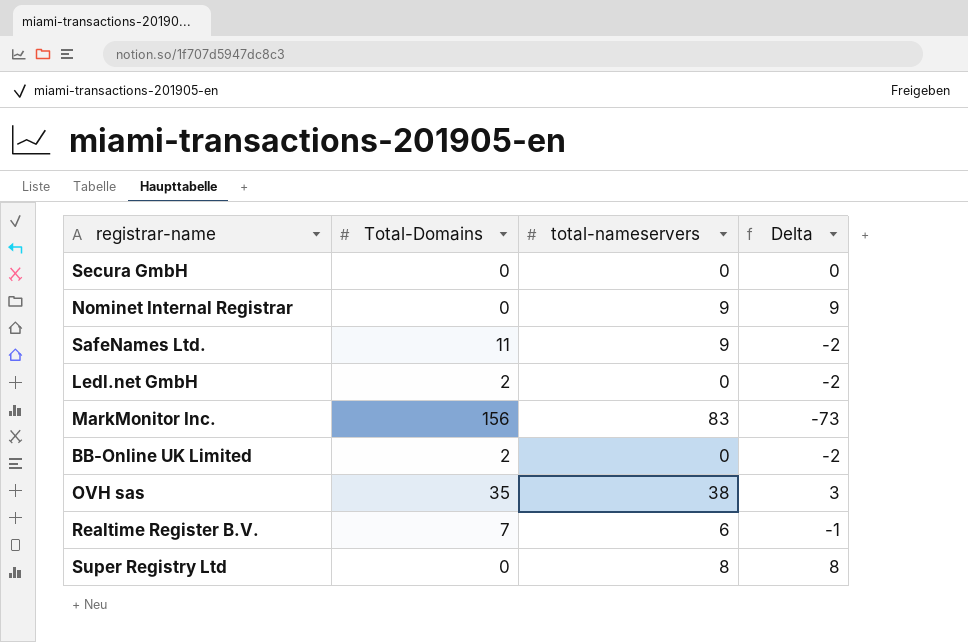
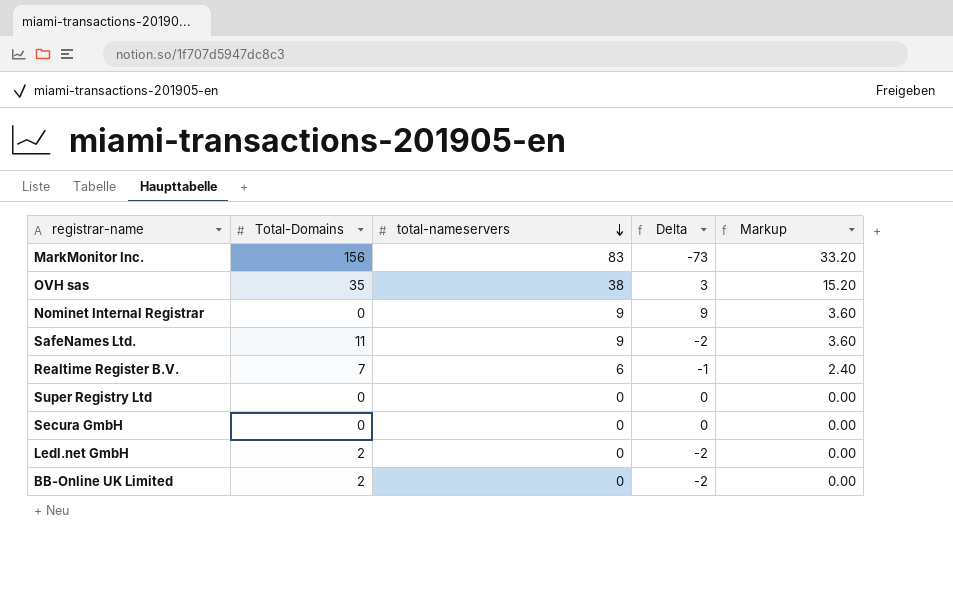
row order: none -> total-nameservers descending
column Markup | formula: none -> [total-nameservers] * 0.4
Super Registry Ltd | total-nameservers: 8 -> 0
Super Registry Ltd | Delta: 8 -> 0

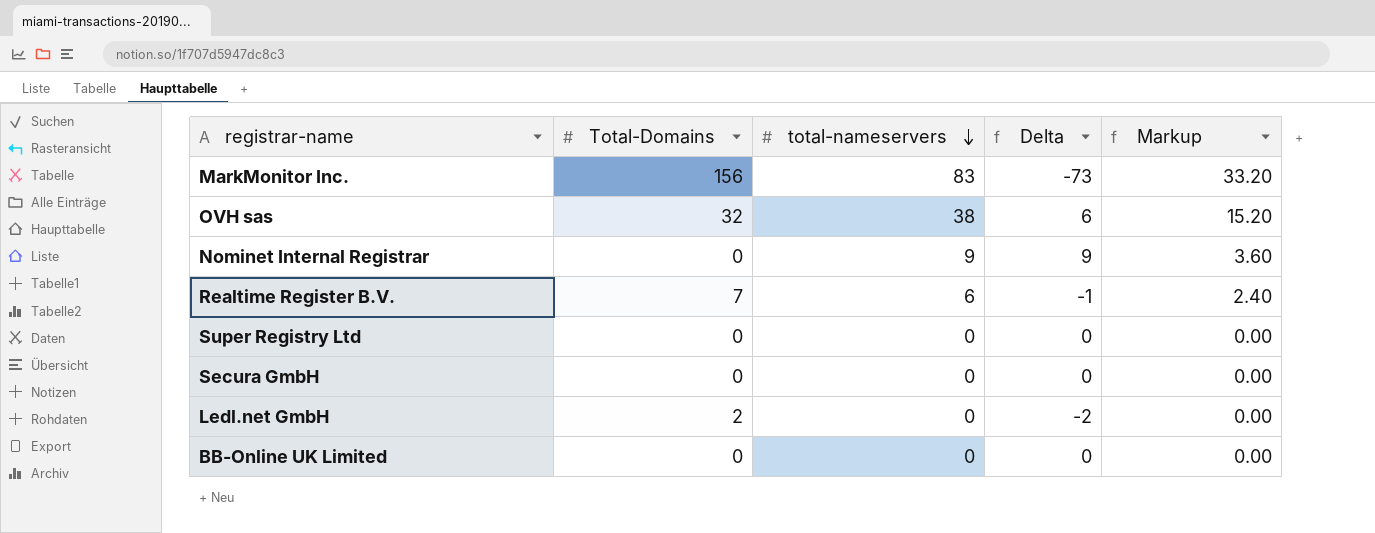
row SafeNames Ltd.: 11 | 9 | -2 | 3.60 -> none
OVH sas | Total-Domains: 35 -> 32
OVH sas | Delta: 3 -> 6
BB-Online UK Limited | Total-Domains: 2 -> 0
BB-Online UK Limited | Delta: -2 -> 0

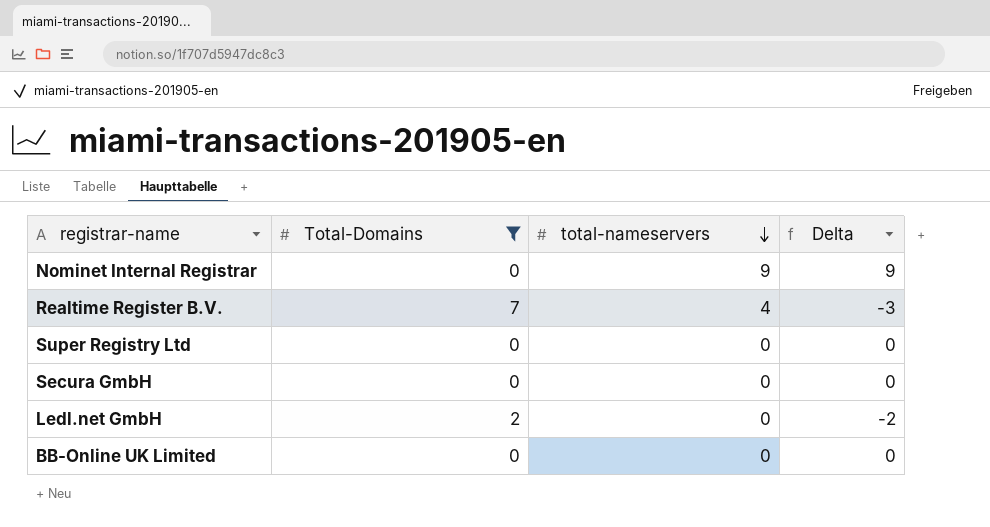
filter: none -> Total-Domains <= 7
column Markup | formula: [total-nameservers] * 0.4 -> none
Realtime Register B.V. | total-nameservers: 6 -> 4
Realtime Register B.V. | Delta: -1 -> -3

